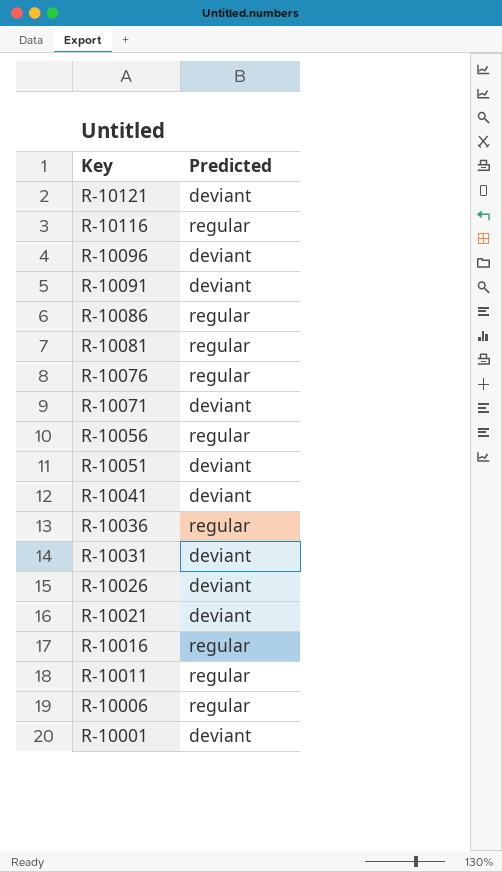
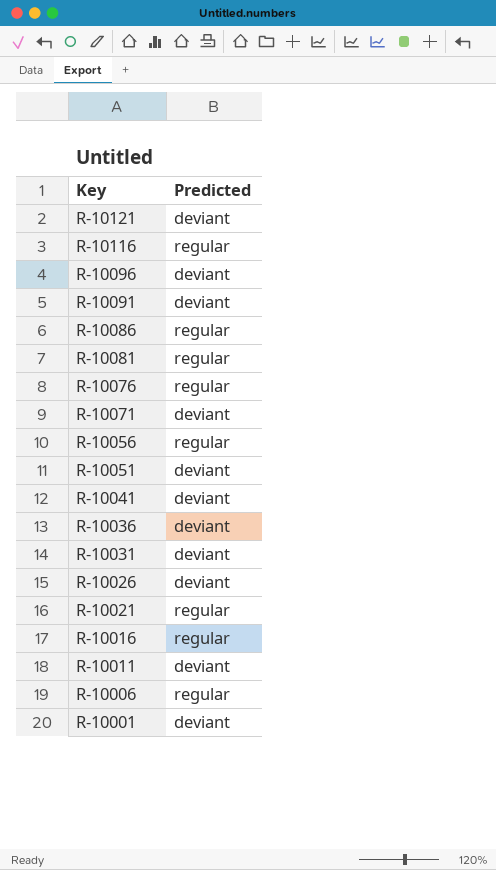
R-10036 | Predicted: regular -> deviant
R-10021 | Predicted: deviant -> regular
R-10011 | Predicted: regular -> deviant

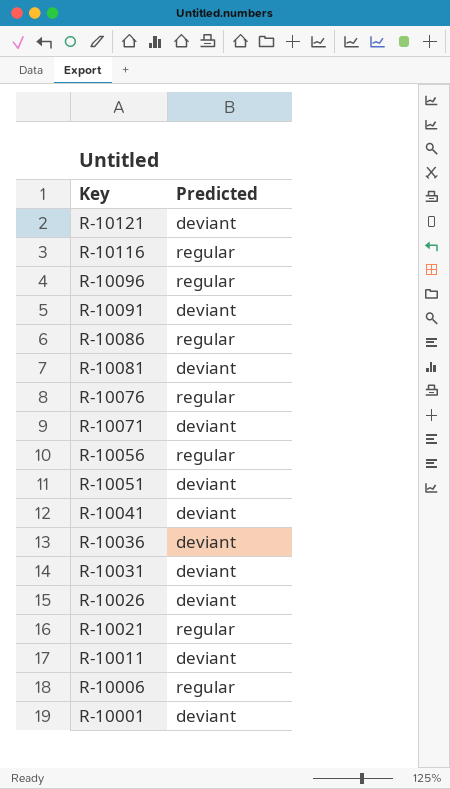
row R-10016: regular -> none
R-10096 | Predicted: deviant -> regular
R-10081 | Predicted: regular -> deviant

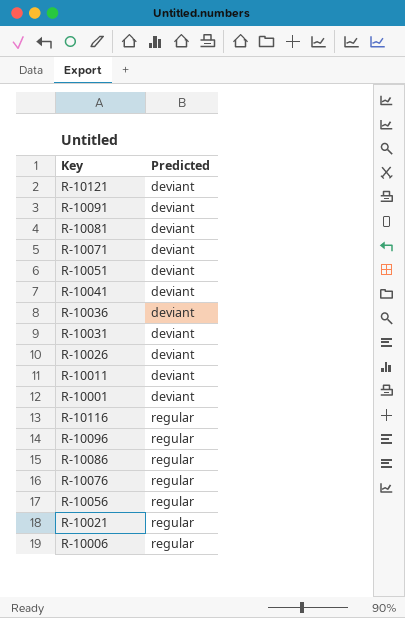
row order: Key descending -> Predicted ascending

